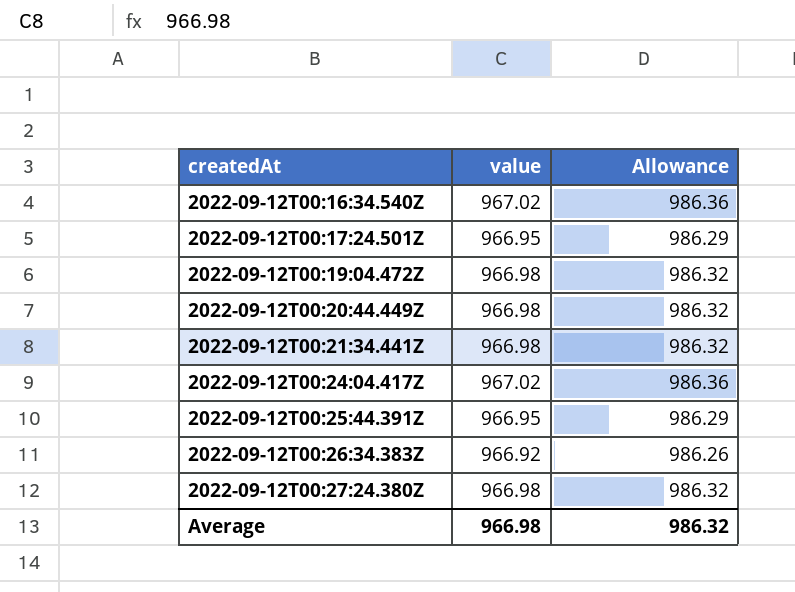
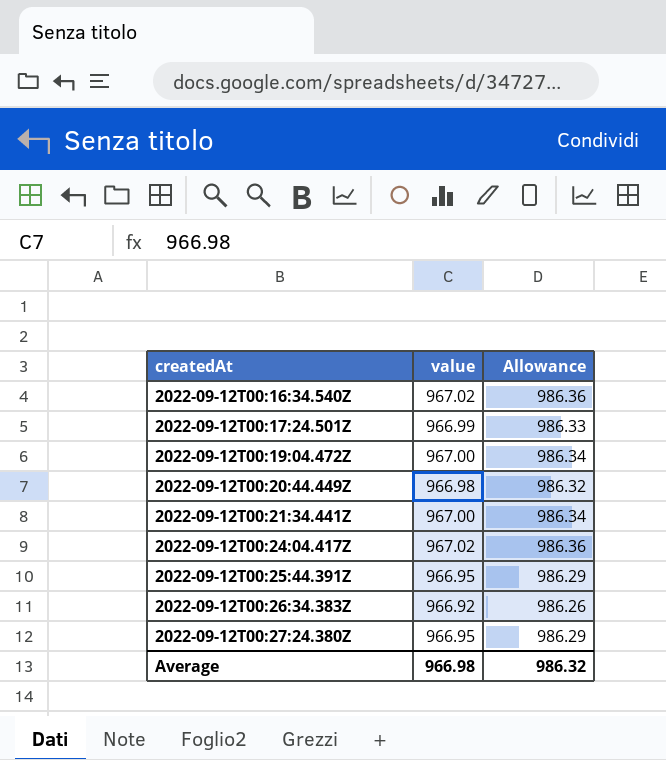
2022-09-12T00:17:24.501Z | value: 966.95 -> 966.99
2022-09-12T00:17:24.501Z | Allowance: 986.29 -> 986.33
2022-09-12T00:19:04.472Z | value: 966.98 -> 967.00
2022-09-12T00:19:04.472Z | Allowance: 986.32 -> 986.34
2022-09-12T00:21:34.441Z | value: 966.98 -> 967.00
2022-09-12T00:21:34.441Z | Allowance: 986.32 -> 986.34
2022-09-12T00:27:24.380Z | value: 966.98 -> 966.95
2022-09-12T00:27:24.380Z | Allowance: 986.32 -> 986.29

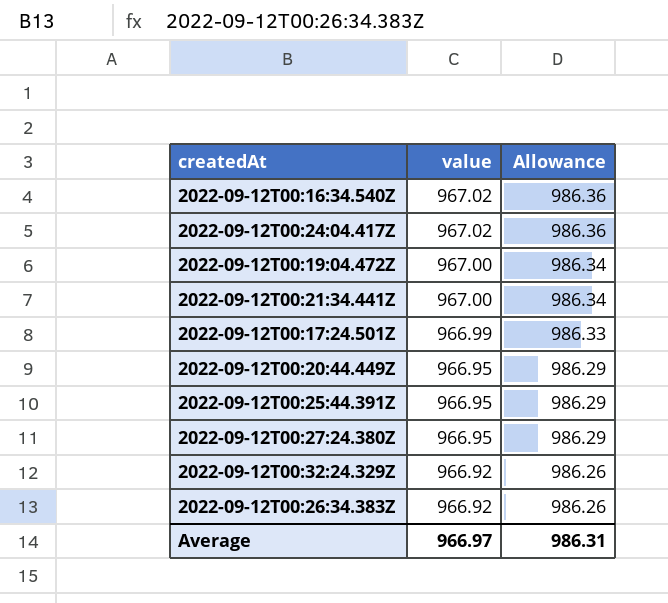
row order: createdAt ascending -> value descending
2022-09-12T00:20:44.449Z | value: 966.98 -> 966.95
2022-09-12T00:20:44.449Z | Allowance: 986.32 -> 986.29
row 2022-09-12T00:32:24.329Z: none -> 966.92 | 986.26
Average | value: 966.98 -> 966.97
Average | Allowance: 986.32 -> 986.31

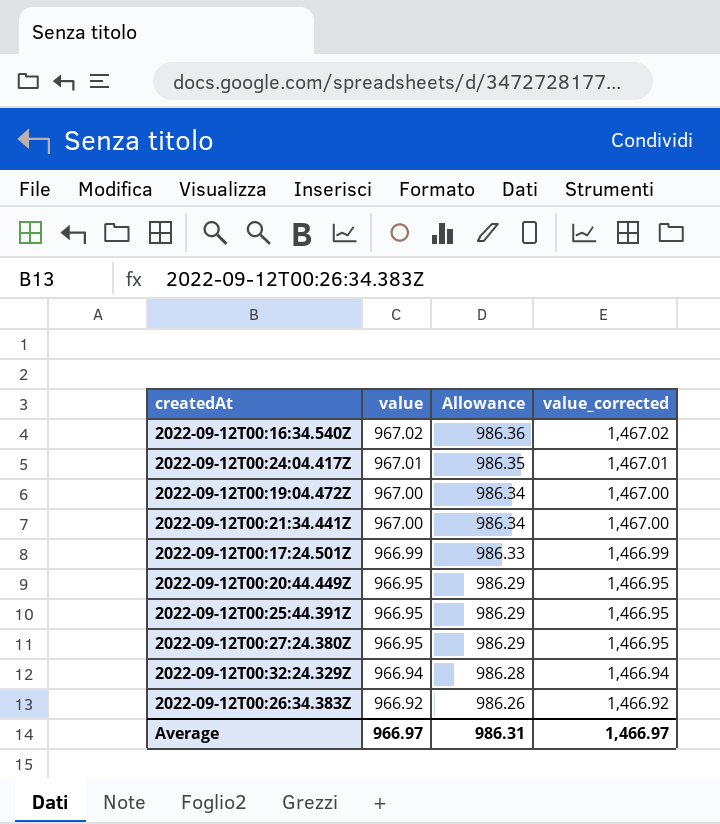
column value_corrected | formula: none -> [value] + 500
2022-09-12T00:24:04.417Z | value: 967.02 -> 967.01
2022-09-12T00:24:04.417Z | Allowance: 986.36 -> 986.35
2022-09-12T00:32:24.329Z | value: 966.92 -> 966.94
2022-09-12T00:32:24.329Z | Allowance: 986.26 -> 986.28

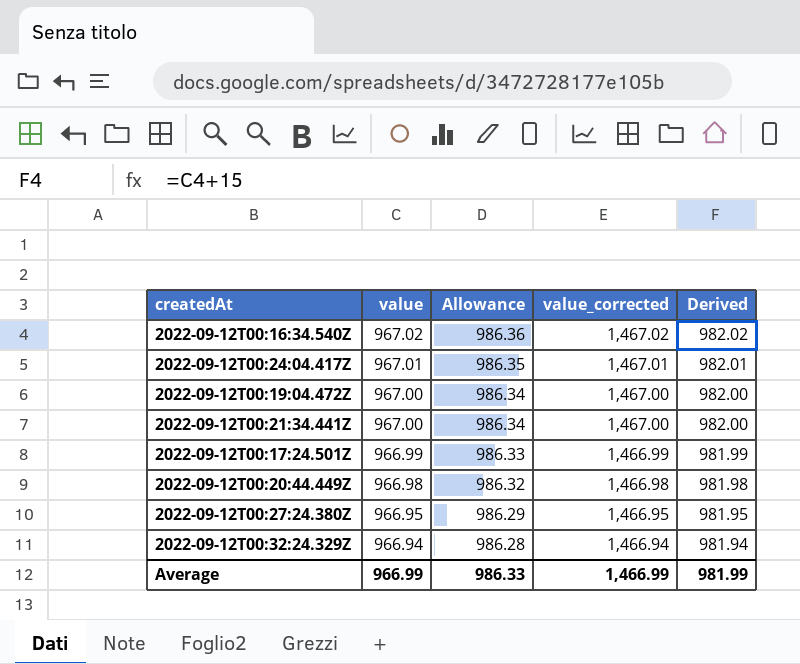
column Derived | formula: none -> [value] + 15
row 2022-09-12T00:25:44.391Z: 966.95 | 986.29 | 1,466.95 -> none
row 2022-09-12T00:26:34.383Z: 966.92 | 986.26 | 1,466.92 -> none
2022-09-12T00:20:44.449Z | value: 966.95 -> 966.98
2022-09-12T00:20:44.449Z | Allowance: 986.29 -> 986.32
2022-09-12T00:20:44.449Z | value_corrected: 1,466.95 -> 1,466.98
Average | value: 966.97 -> 966.99
Average | Allowance: 986.31 -> 986.33
Average | value_corrected: 1,466.97 -> 1,466.99

